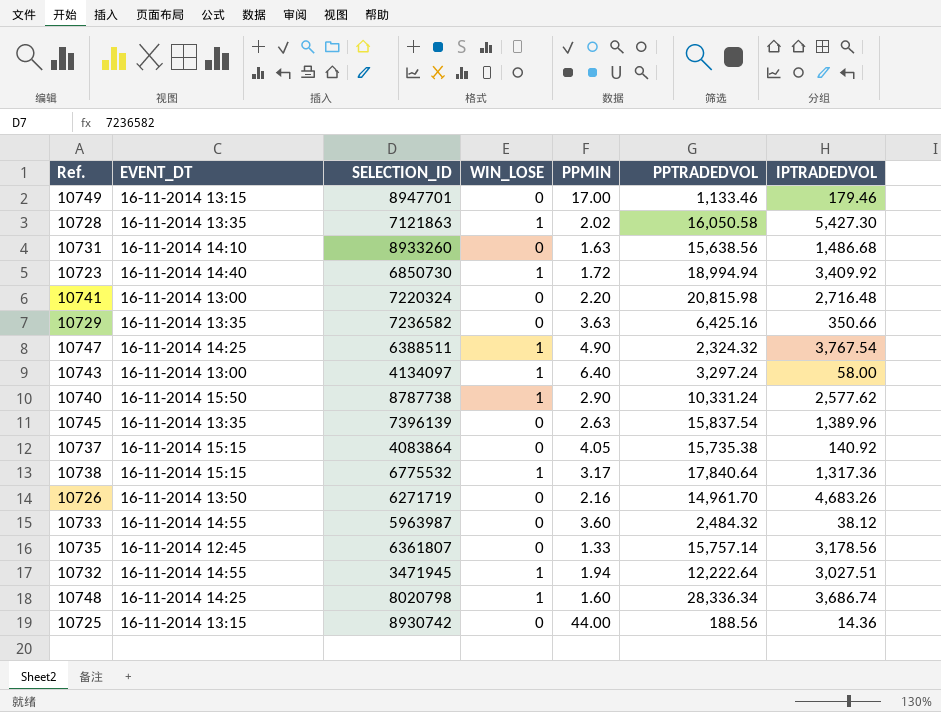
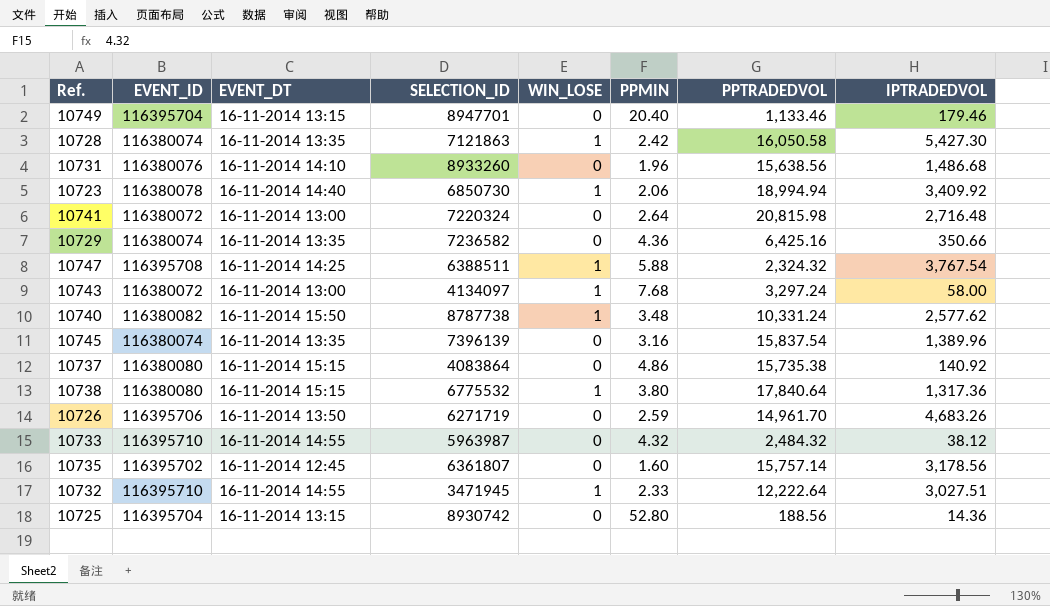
column EVENT_ID | position: none -> 2
row 10748: 16-11-2014 14:25 | 8020798 | 1 | 1.60 | 28,336.34 | 3,686.74 -> none
10749 | PPMIN: 17.00 -> 20.40
10728 | PPMIN: 2.02 -> 2.42
10731 | PPMIN: 1.63 -> 1.96
10723 | PPMIN: 1.72 -> 2.06
10741 | PPMIN: 2.20 -> 2.64
10729 | PPMIN: 3.63 -> 4.36
10747 | PPMIN: 4.90 -> 5.88
10743 | PPMIN: 6.40 -> 7.68
10740 | PPMIN: 2.90 -> 3.48
10745 | PPMIN: 2.63 -> 3.16
10737 | PPMIN: 4.05 -> 4.86
10738 | PPMIN: 3.17 -> 3.80
10726 | PPMIN: 2.16 -> 2.59
10733 | PPMIN: 3.60 -> 4.32
10735 | PPMIN: 1.33 -> 1.60
10732 | PPMIN: 1.94 -> 2.33
10725 | PPMIN: 44.00 -> 52.80

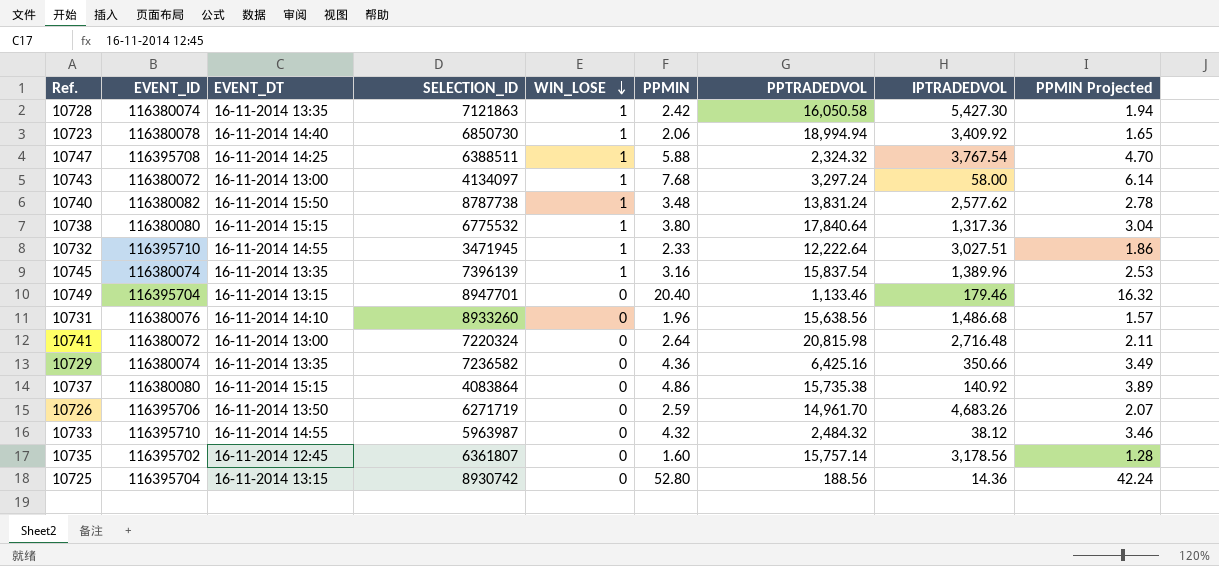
row order: none -> WIN_LOSE descending
column PPMIN Projected | formula: none -> [PPMIN] * 0.8
10740 | PPTRADEDVOL: 10,331.24 -> 13,831.24
10745 | WIN_LOSE: 0 -> 1

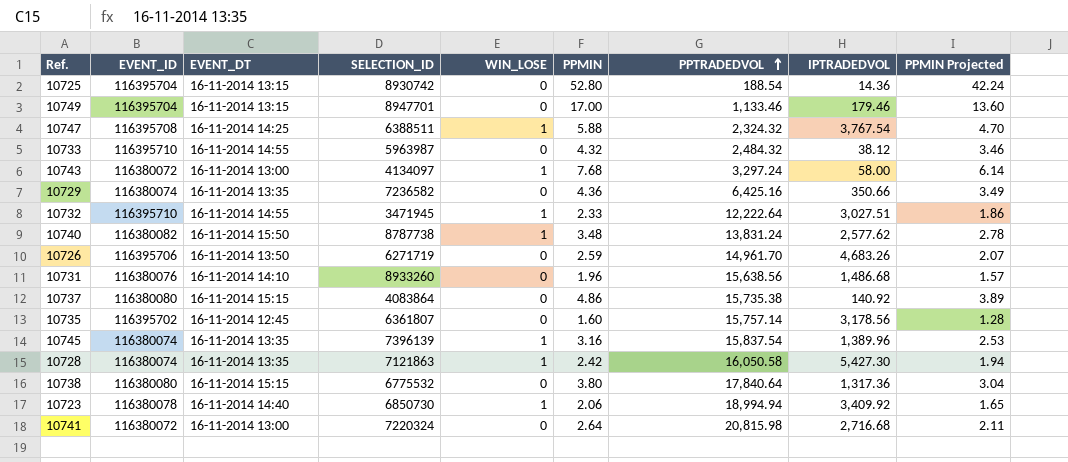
row order: WIN_LOSE descending -> PPTRADEDVOL ascending
10725 | PPTRADEDVOL: 188.56 -> 188.54
10749 | PPMIN: 20.40 -> 17.00
10749 | PPMIN Projected: 16.32 -> 13.60
10738 | WIN_LOSE: 1 -> 0
10741 | IPTRADEDVOL: 2,716.48 -> 2,716.68

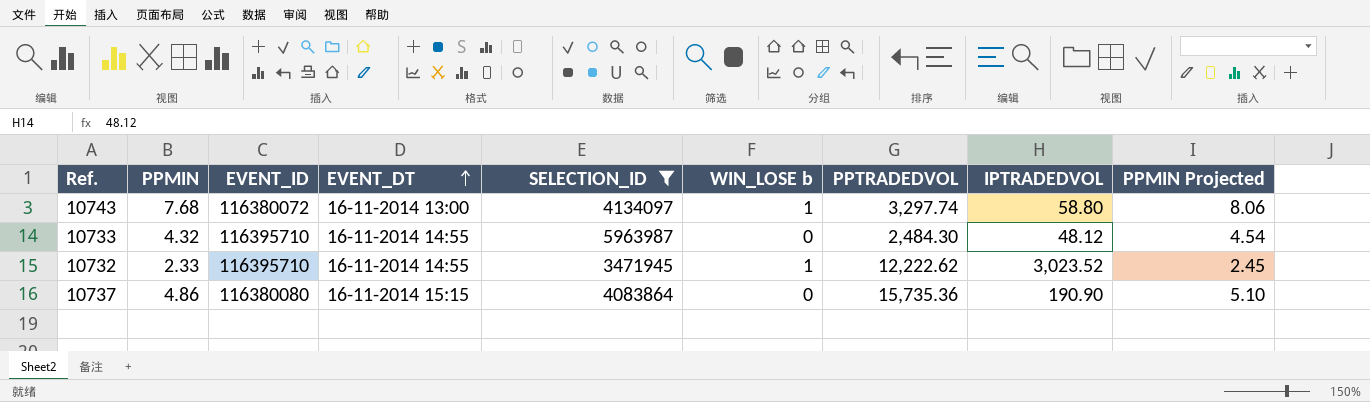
filter: none -> SELECTION_ID <= 5963987
row order: PPTRADEDVOL ascending -> EVENT_DT ascending
column PPMIN | position: 6 -> 2
column name: WIN_LOSE -> WIN_LOSE b
column PPMIN Projected | formula: [PPMIN] * 0.8 -> [PPMIN] * 1.05
10743 | PPTRADEDVOL: 3,297.24 -> 3,297.74
10743 | IPTRADEDVOL: 58.00 -> 58.80
10733 | PPTRADEDVOL: 2,484.32 -> 2,484.30
10733 | IPTRADEDVOL: 38.12 -> 48.12
10732 | PPTRADEDVOL: 12,222.64 -> 12,222.62
10732 | IPTRADEDVOL: 3,027.51 -> 3,023.52
10737 | PPTRADEDVOL: 15,735.38 -> 15,735.36
10737 | IPTRADEDVOL: 140.92 -> 190.90

